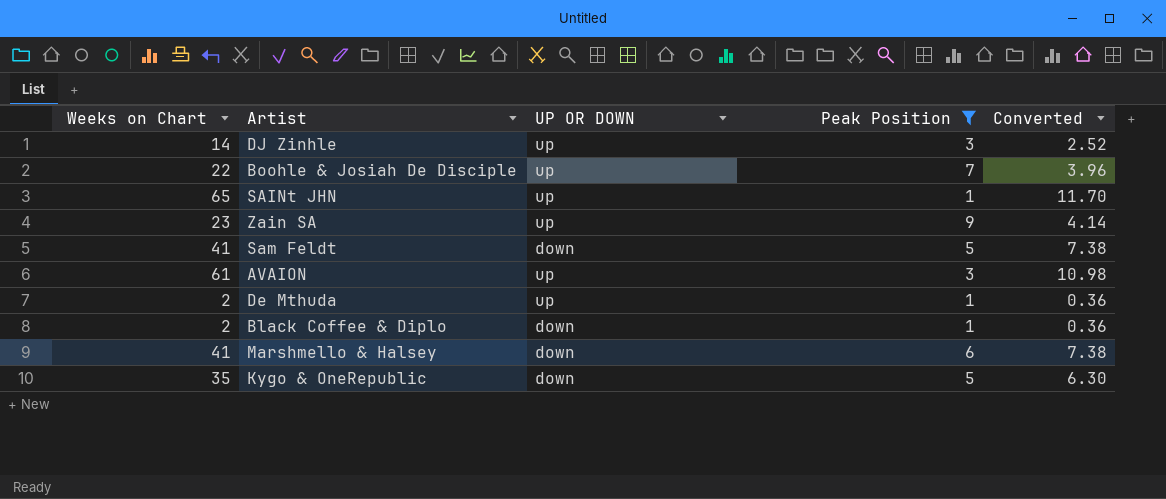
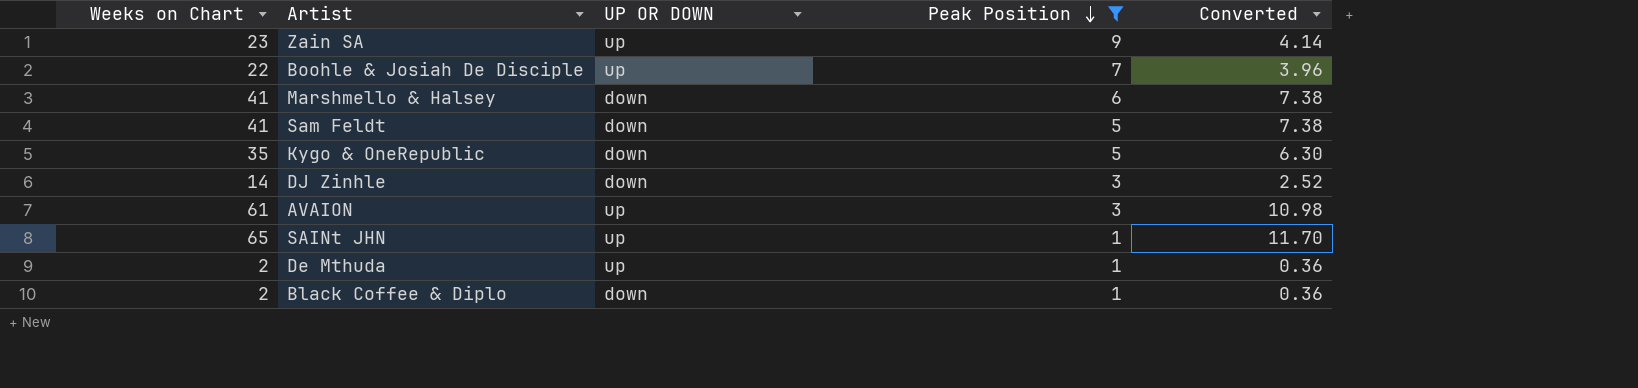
row order: none -> Peak Position descending
DJ Zinhle | UP OR DOWN: up -> down

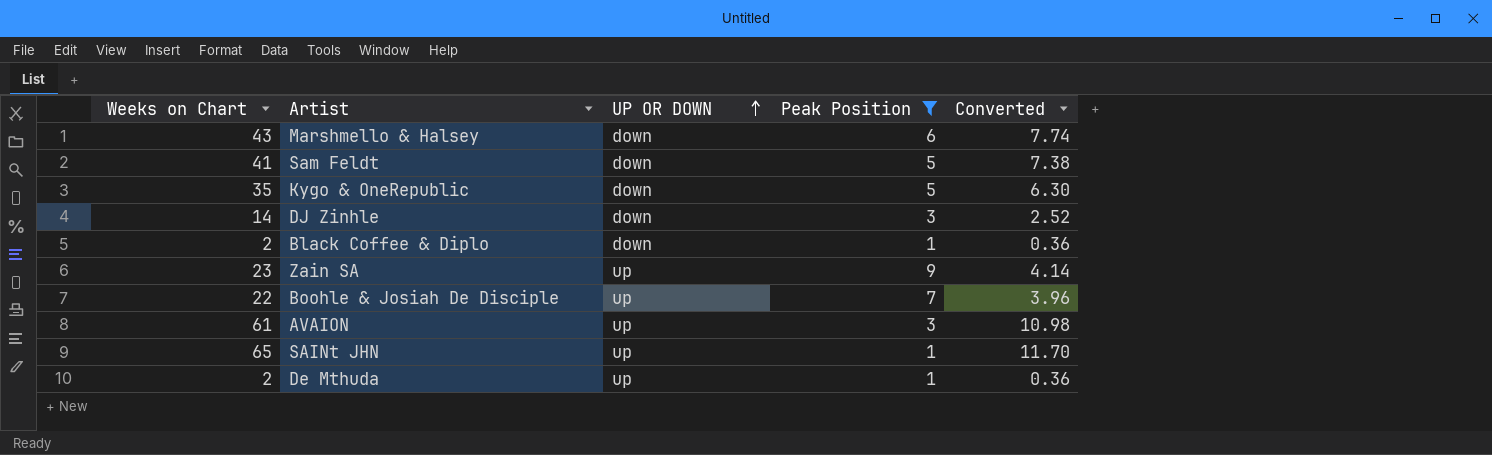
row order: Peak Position descending -> UP OR DOWN ascending
Marshmello & Halsey | Weeks on Chart: 41 -> 43
Marshmello & Halsey | Converted: 7.38 -> 7.74

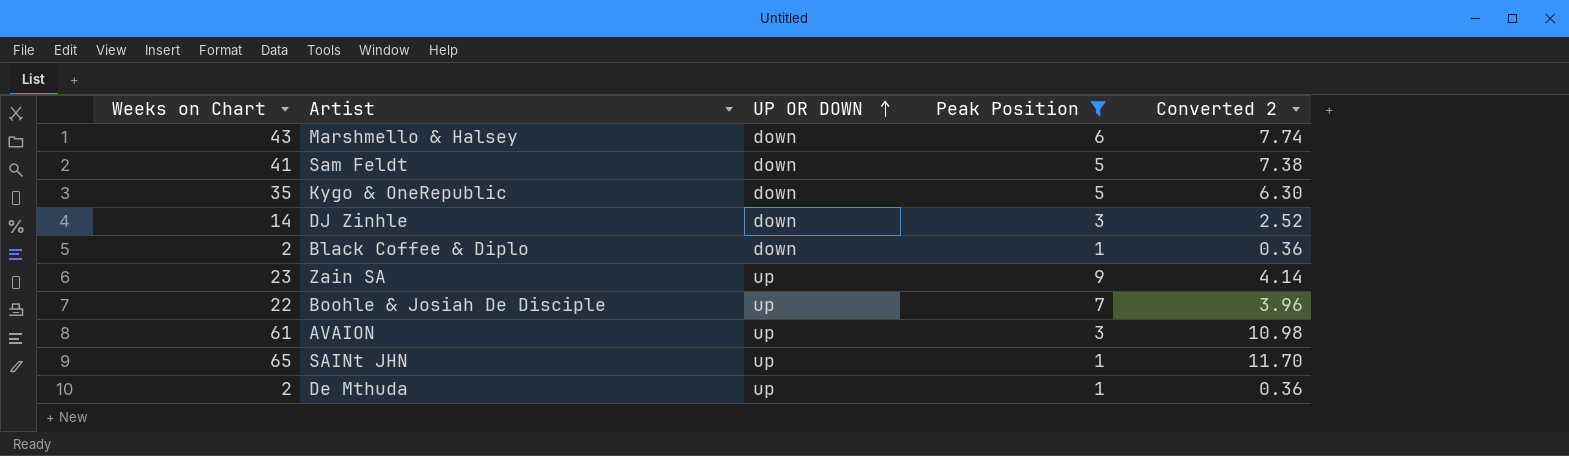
column name: Converted -> Converted 2

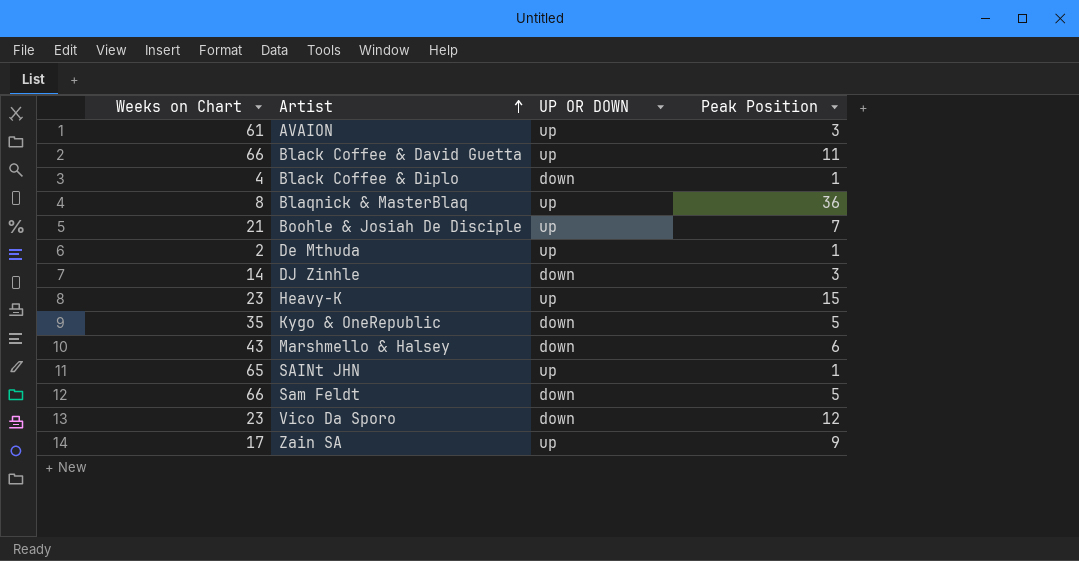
filter: Peak Position <= 9 -> none
row order: UP OR DOWN ascending -> Artist ascending
column Converted 2 | formula: [Weeks on Chart] * 0.18 -> none
Black Coffee & Diplo | Weeks on Chart: 2 -> 4
Boohle & Josiah De Disciple | Weeks on Chart: 22 -> 21
Sam Feldt | Weeks on Chart: 41 -> 66
Zain SA | Weeks on Chart: 23 -> 17

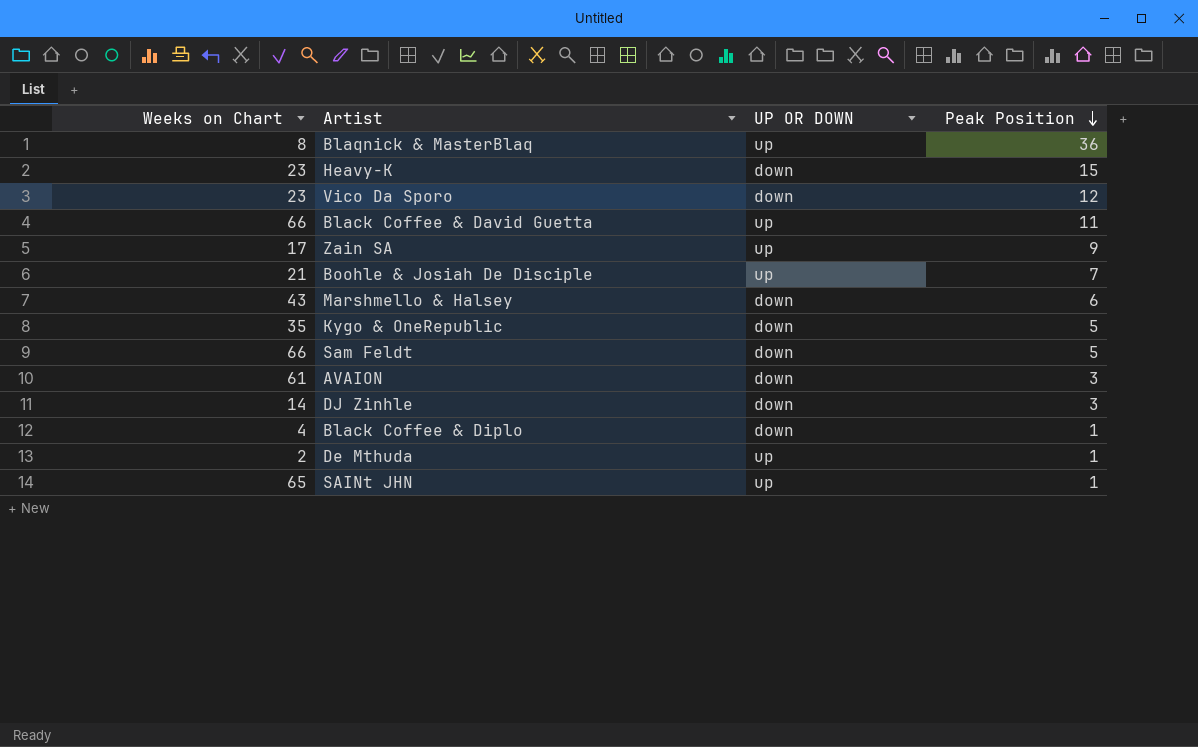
row order: Artist ascending -> Peak Position descending
Heavy-K | UP OR DOWN: up -> down
AVAION | UP OR DOWN: up -> down

